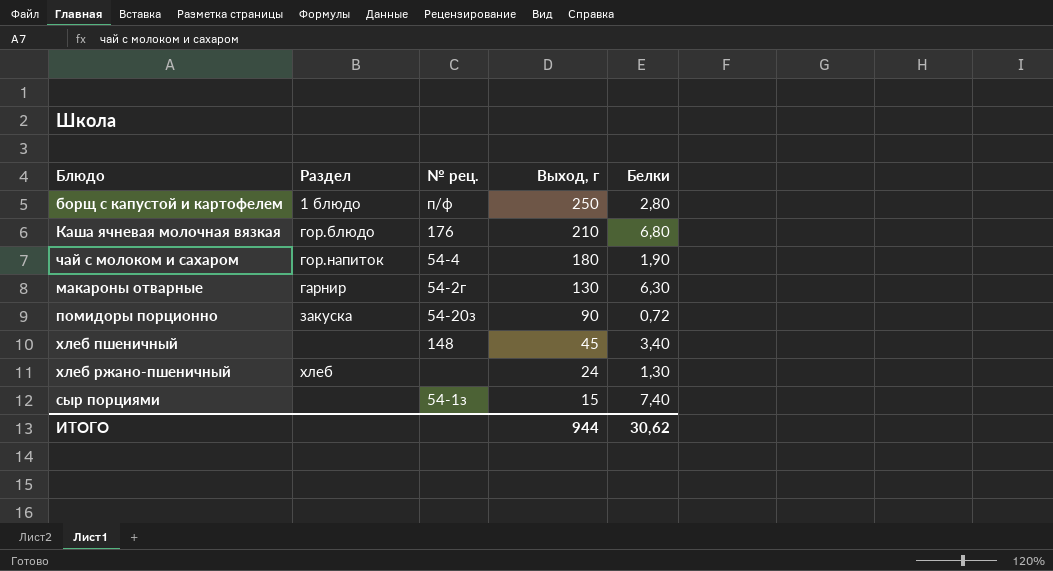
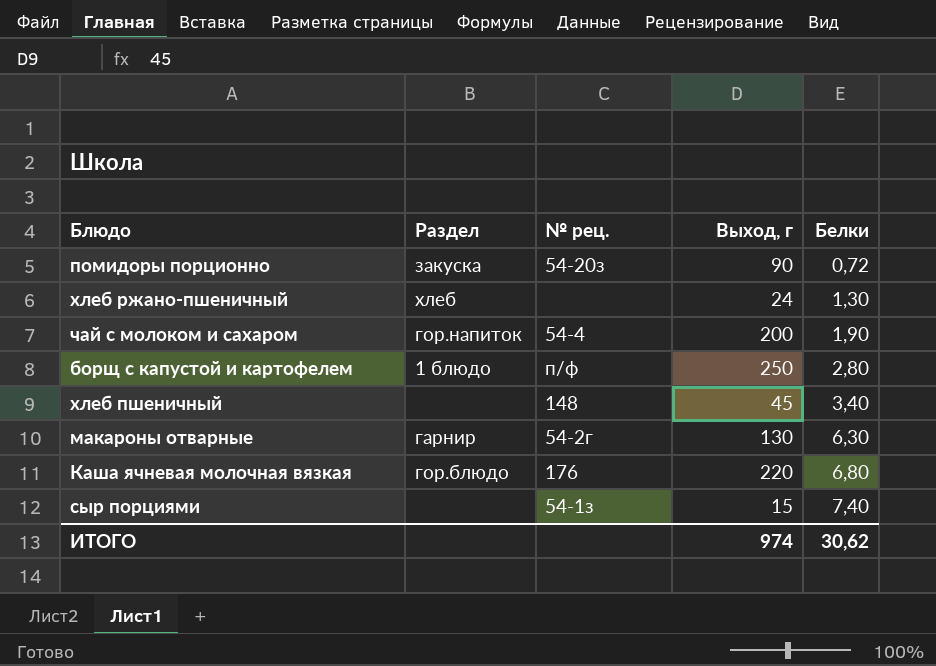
row order: Выход, г descending -> Белки ascending
чай с молоком и сахаром | Выход, г: 180 -> 200
Каша ячневая молочная вязкая | Выход, г: 210 -> 220
ИТОГО | Выход, г: 944 -> 974

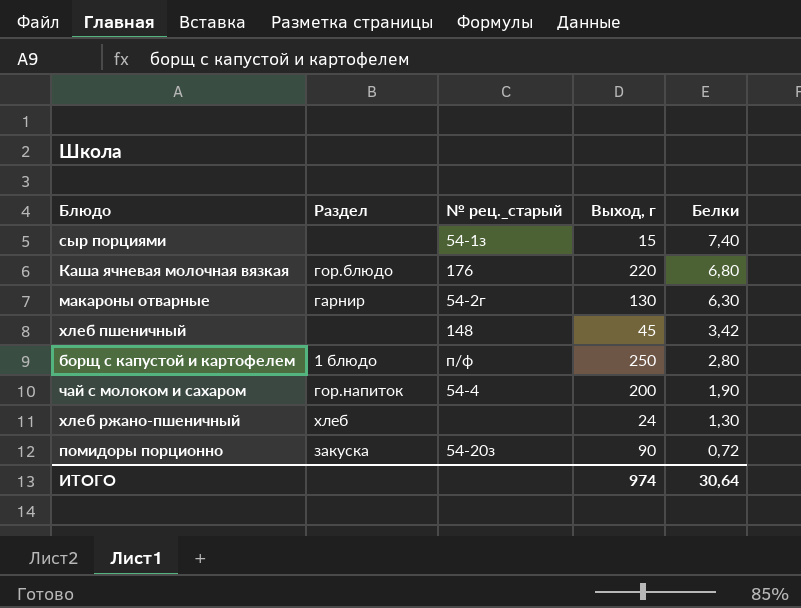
row order: Белки ascending -> Белки descending
column name: № рец. -> № рец._старый
хлеб пшеничный | Белки: 3,40 -> 3,42
ИТОГО | Белки: 30,62 -> 30,64

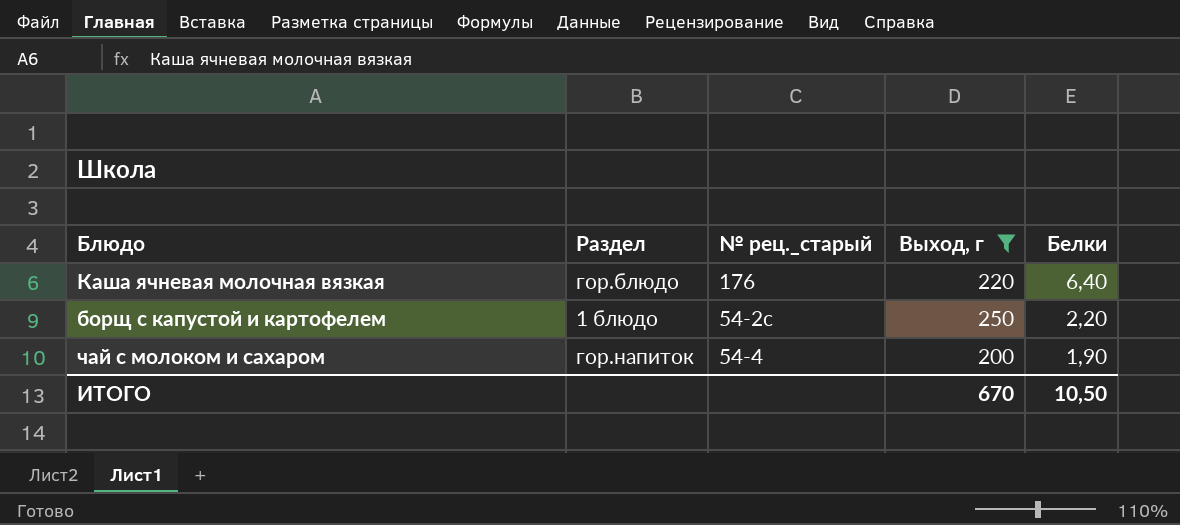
filter: none -> Выход, г >= 200
Каша ячневая молочная вязкая | Белки: 6,80 -> 6,40
борщ с капустой и картофелем | № рец._старый: п/ф -> 54-2с
борщ с капустой и картофелем | Белки: 2,80 -> 2,20
ИТОГО | Выход, г: 974 -> 670
ИТОГО | Белки: 30,64 -> 10,50

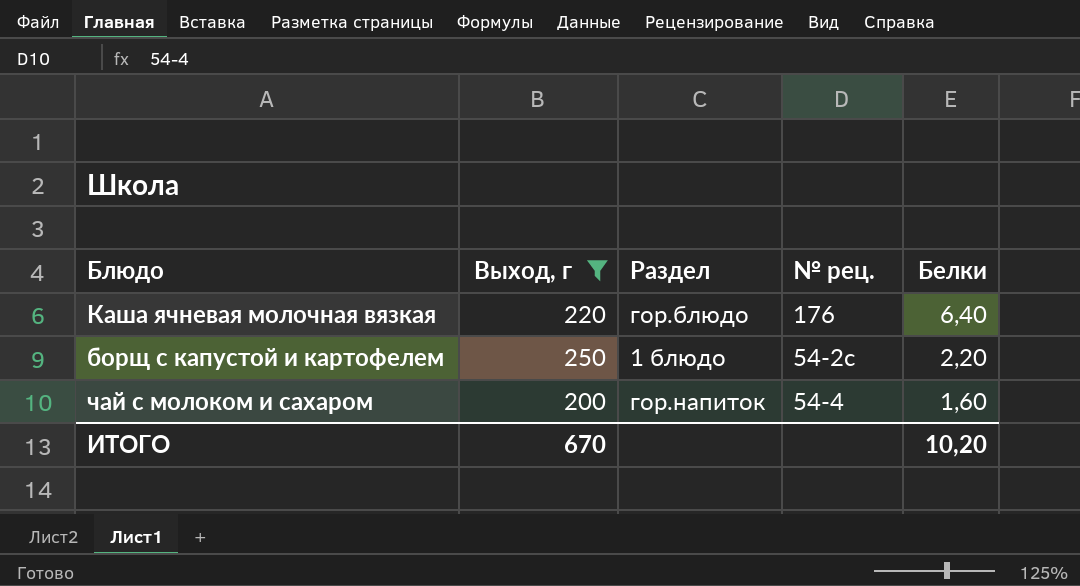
column Выход, г | position: 4 -> 2
column name: № рец._старый -> № рец.
чай с молоком и сахаром | Белки: 1,90 -> 1,60
ИТОГО | Белки: 10,50 -> 10,20

